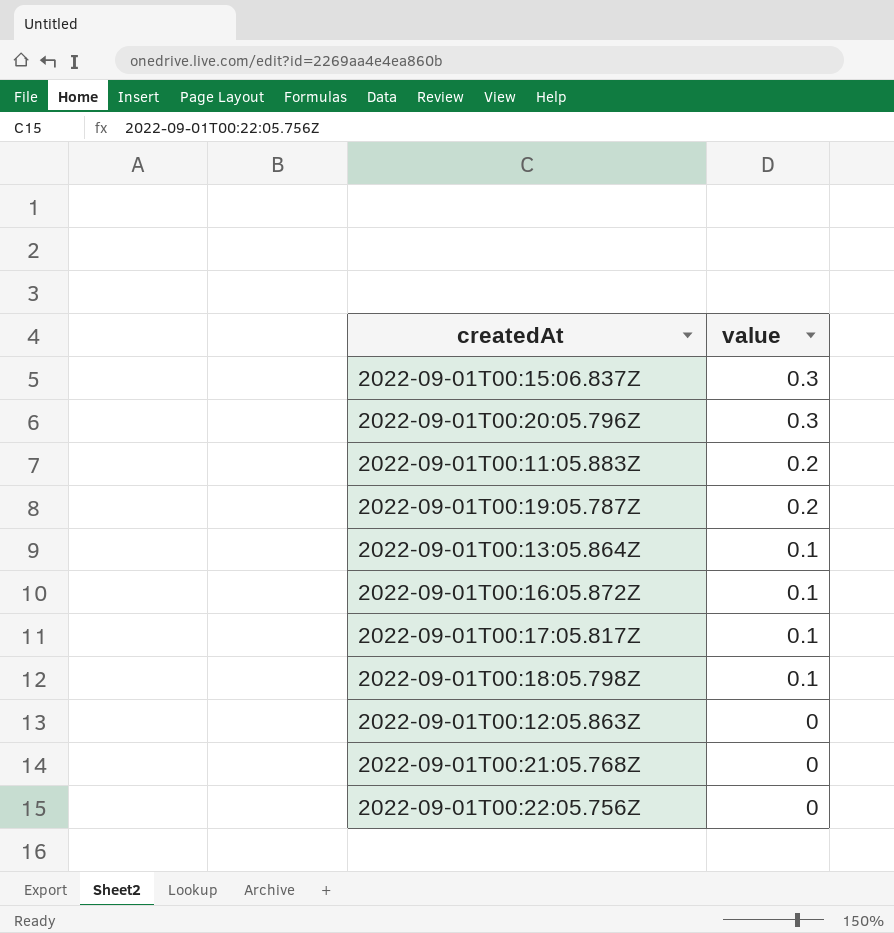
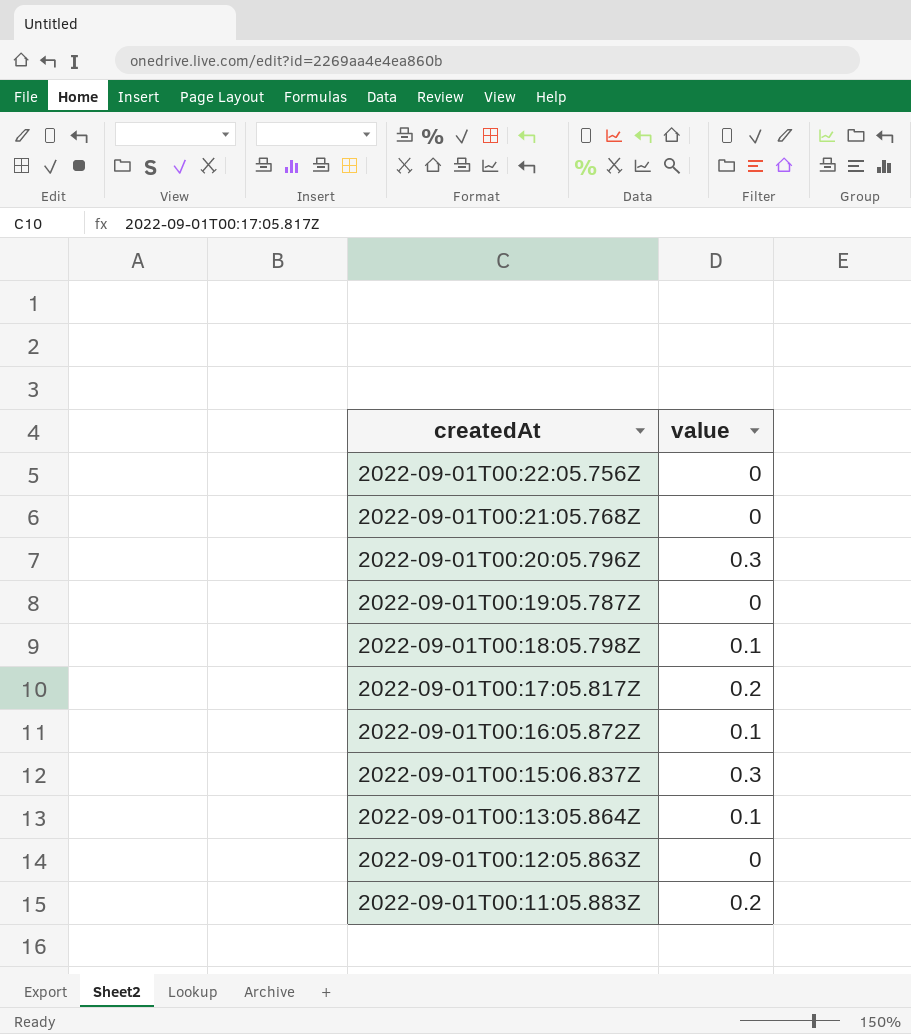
row order: value descending -> createdAt descending
2022-09-01T00:19:05.787Z | value: 0.2 -> 0
2022-09-01T00:17:05.817Z | value: 0.1 -> 0.2

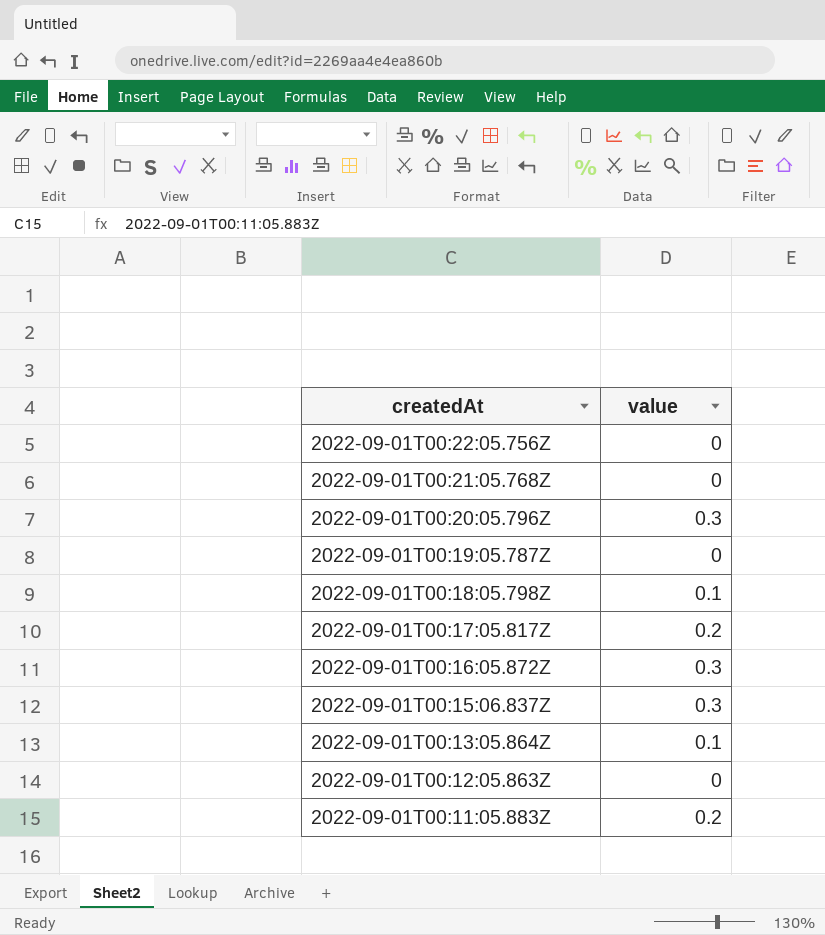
2022-09-01T00:16:05.872Z | value: 0.1 -> 0.3

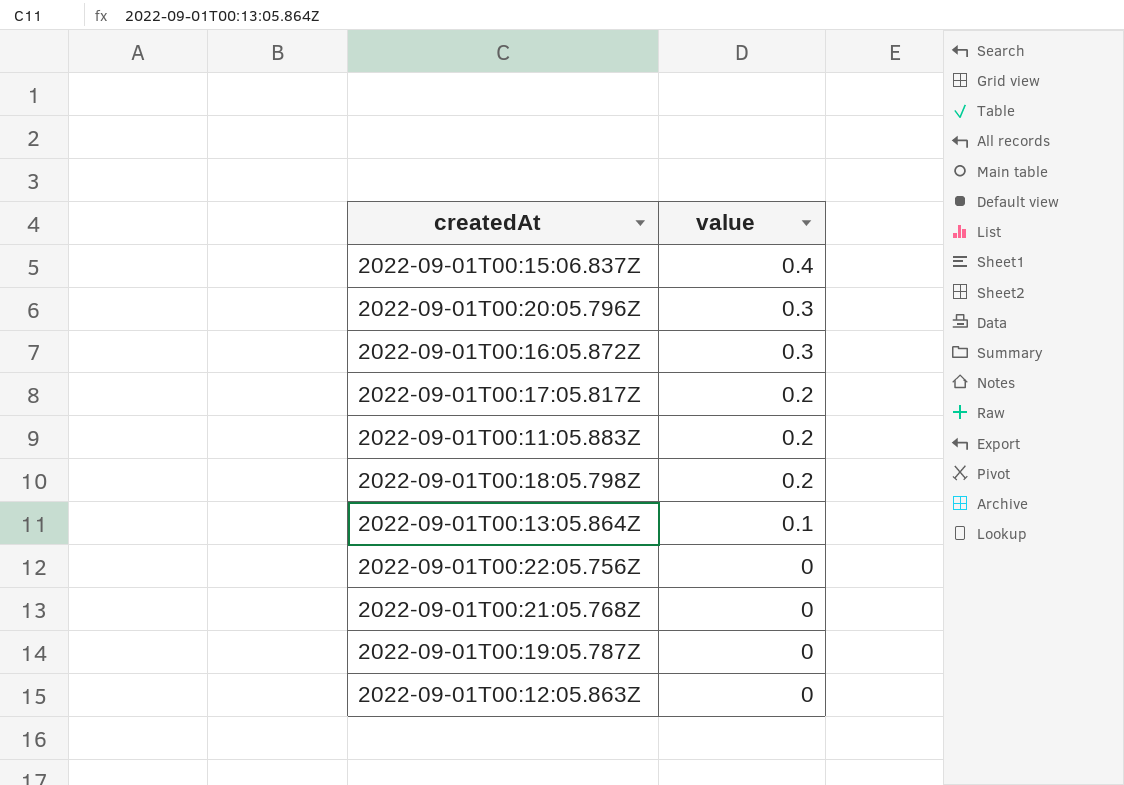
row order: createdAt descending -> value descending
2022-09-01T00:15:06.837Z | value: 0.3 -> 0.4
2022-09-01T00:18:05.798Z | value: 0.1 -> 0.2

